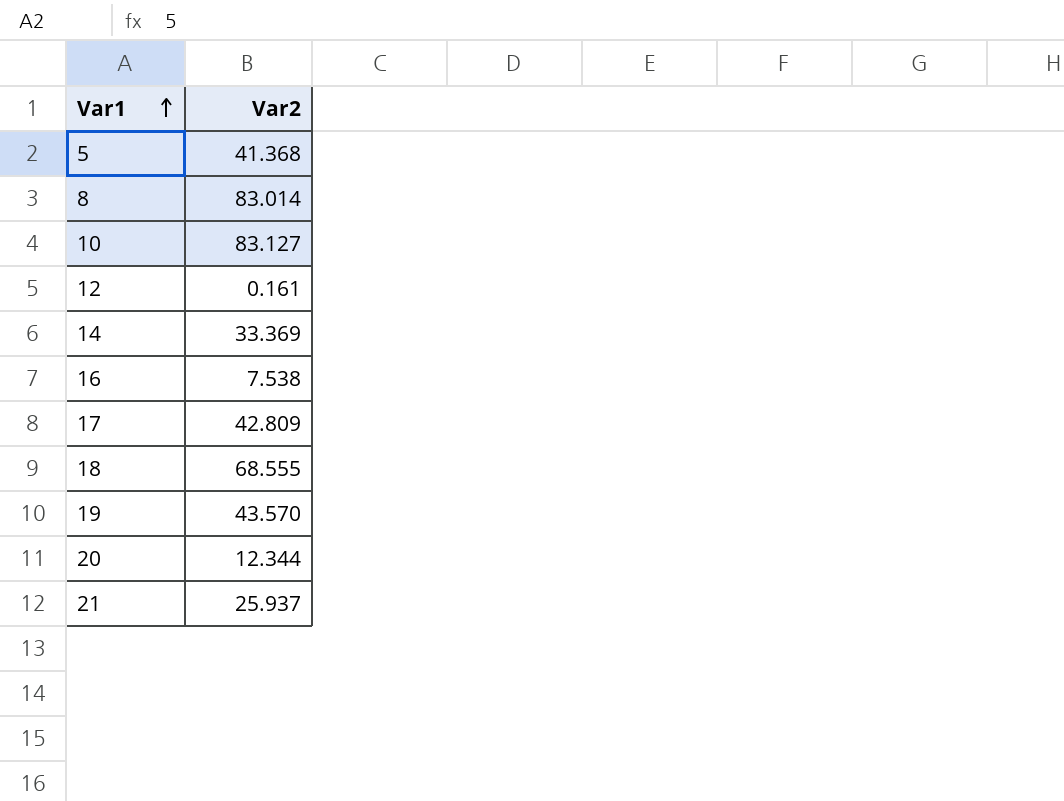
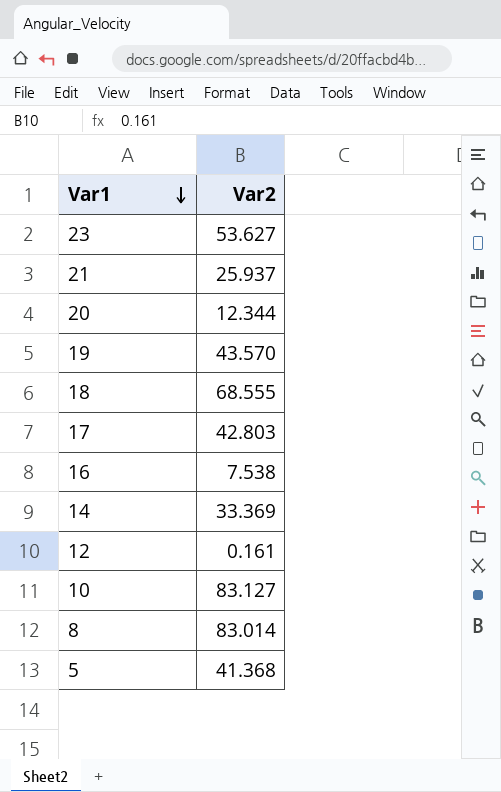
row order: Var1 ascending -> Var1 descending
row 23: none -> 53.627
17 | Var2: 42.809 -> 42.803

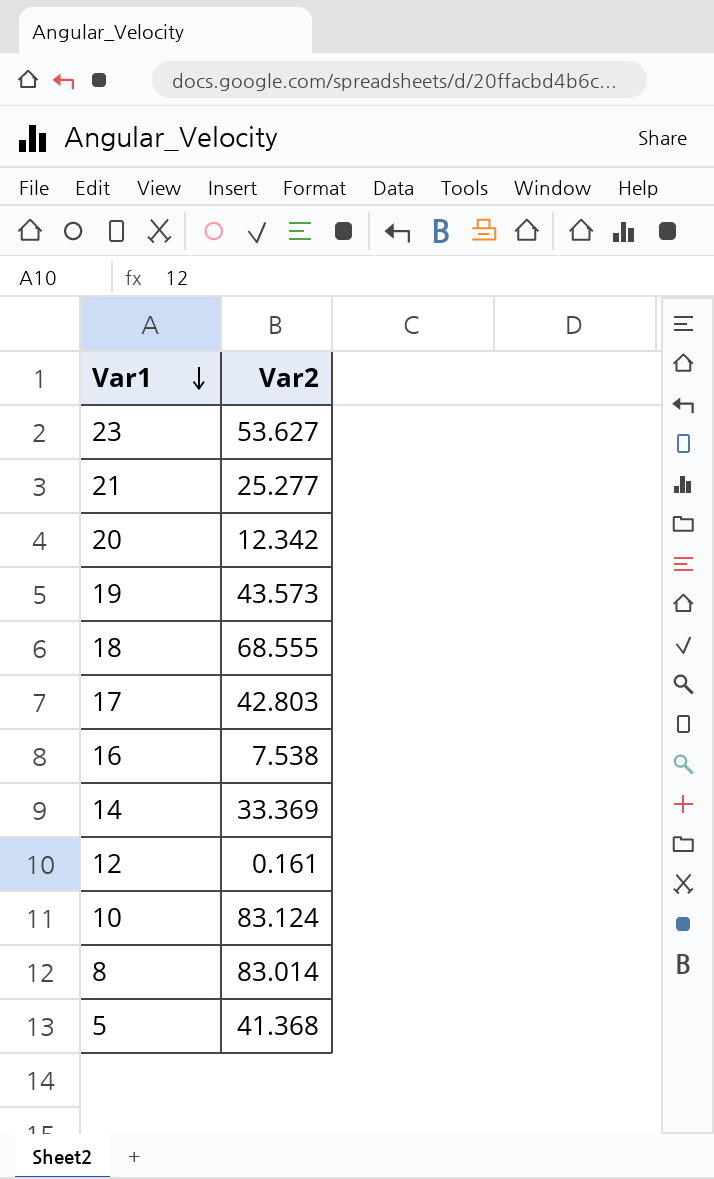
21 | Var2: 25.937 -> 25.277
20 | Var2: 12.344 -> 12.342
19 | Var2: 43.570 -> 43.573
10 | Var2: 83.127 -> 83.124

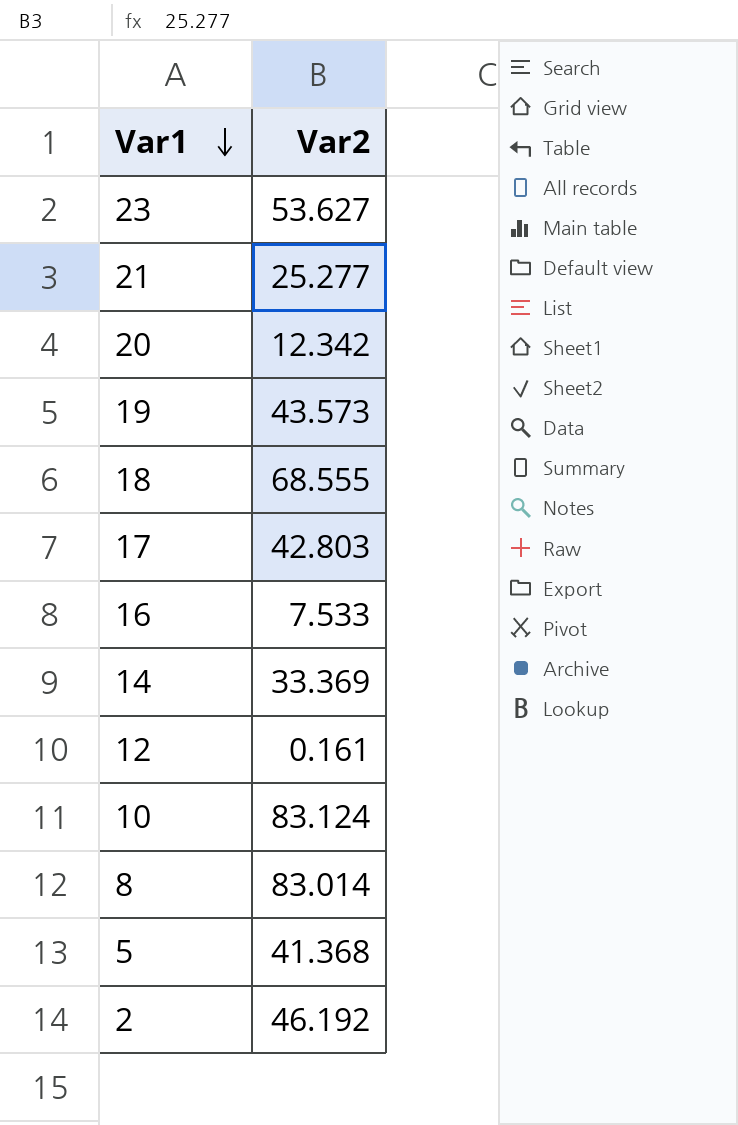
16 | Var2: 7.538 -> 7.533
row 2: none -> 46.192

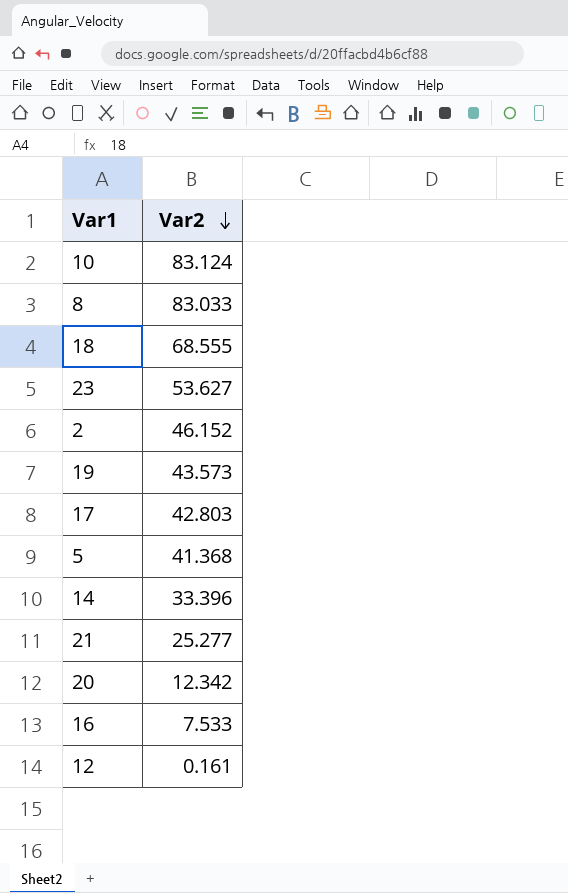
row order: Var1 descending -> Var2 descending
8 | Var2: 83.014 -> 83.033
2 | Var2: 46.192 -> 46.152
14 | Var2: 33.369 -> 33.396

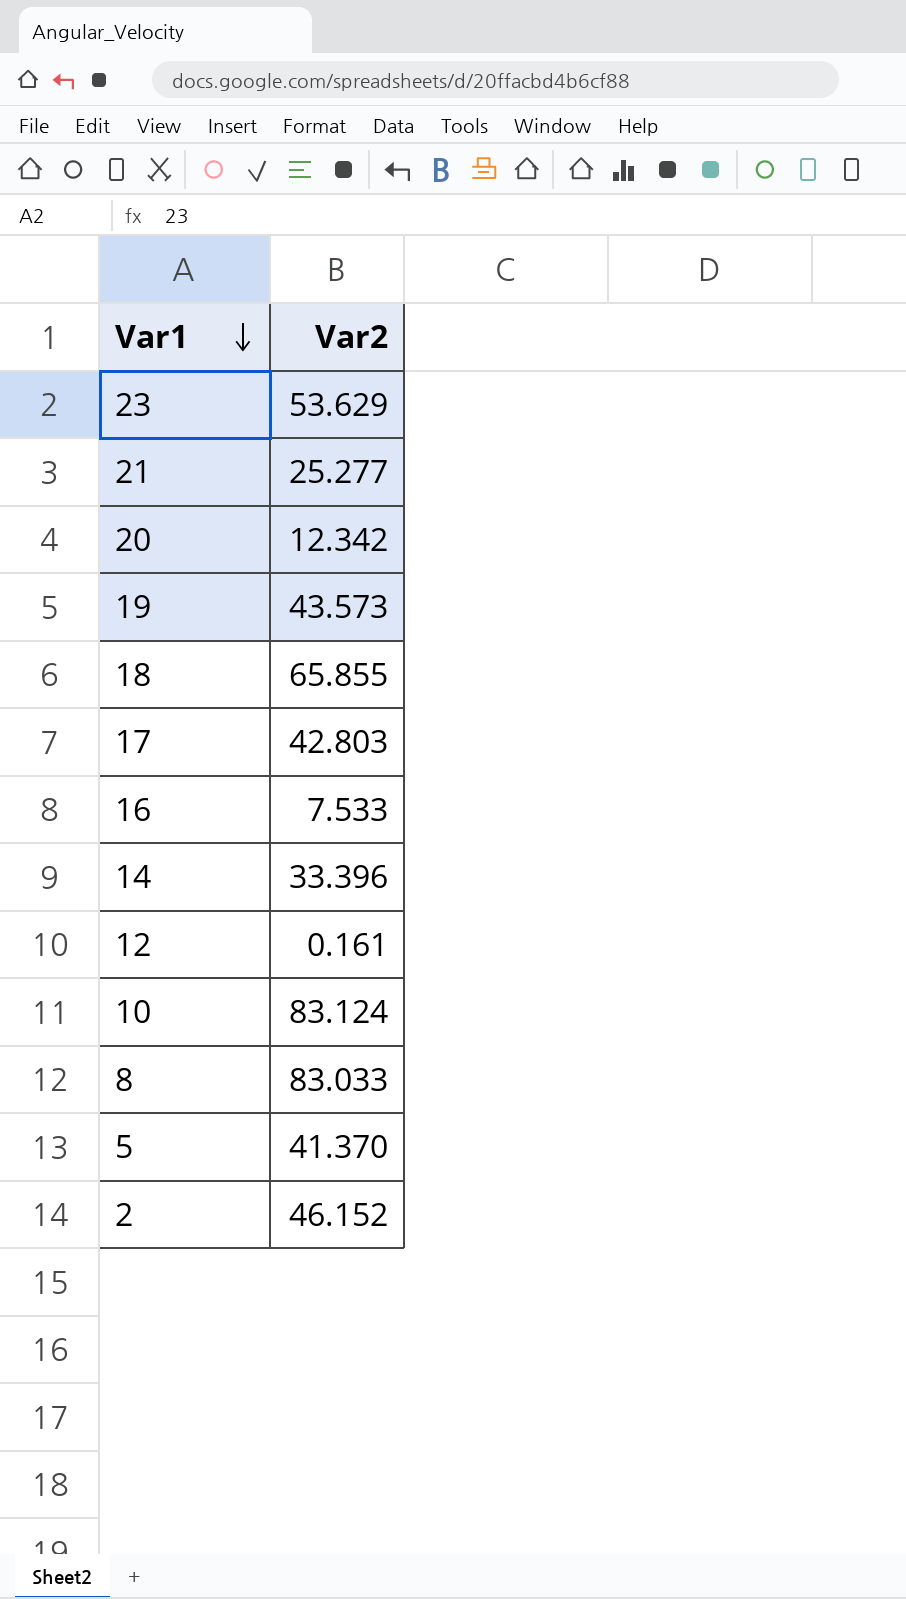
row order: Var2 descending -> Var1 descending
23 | Var2: 53.627 -> 53.629
18 | Var2: 68.555 -> 65.855
5 | Var2: 41.368 -> 41.370

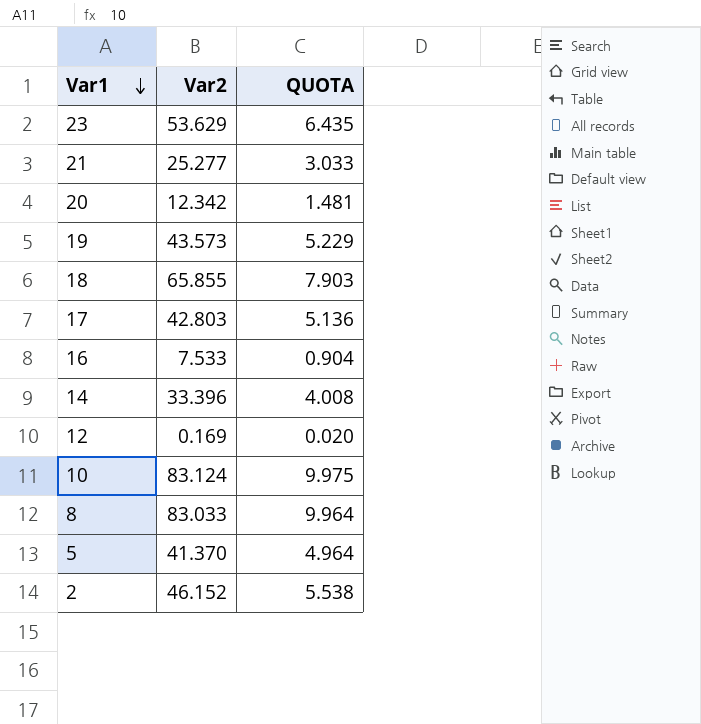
column QUOTA | formula: none -> [Var2] * 0.12
12 | Var2: 0.161 -> 0.169

